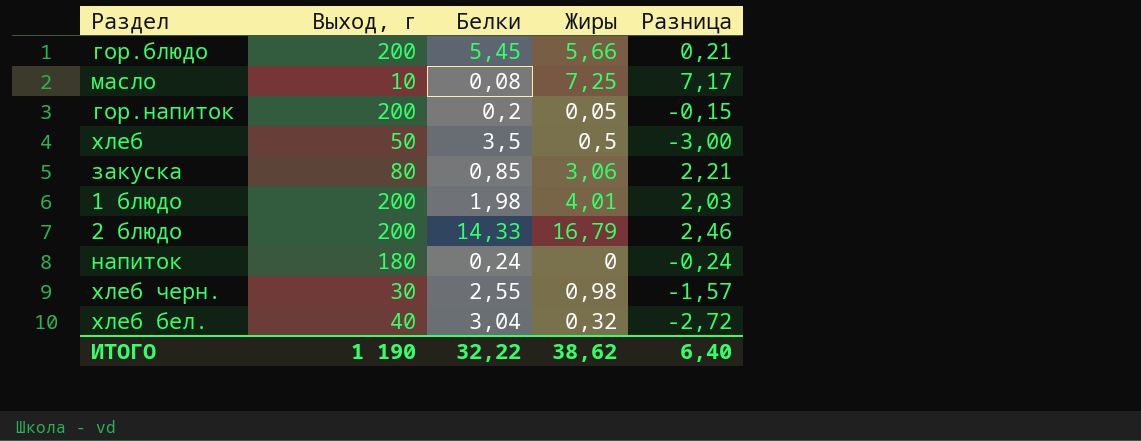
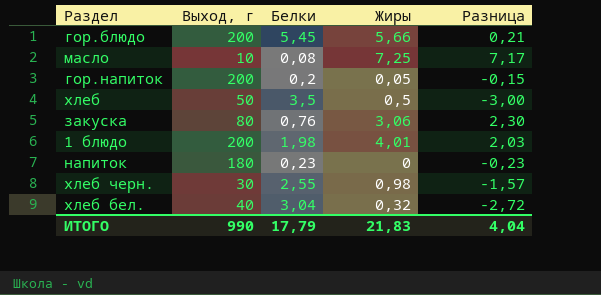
row 2 блюдо: 200 | 14,33 | 16,79 | 2,46 -> none
закуска | Белки: 0,85 -> 0,76
закуска | Разница: 2,21 -> 2,30
напиток | Белки: 0,24 -> 0,23
напиток | Разница: -0,24 -> -0,23
ИТОГО | Выход, г: 1 190 -> 990
ИТОГО | Белки: 32,22 -> 17,79
ИТОГО | Жиры: 38,62 -> 21,83
ИТОГО | Разница: 6,40 -> 4,04

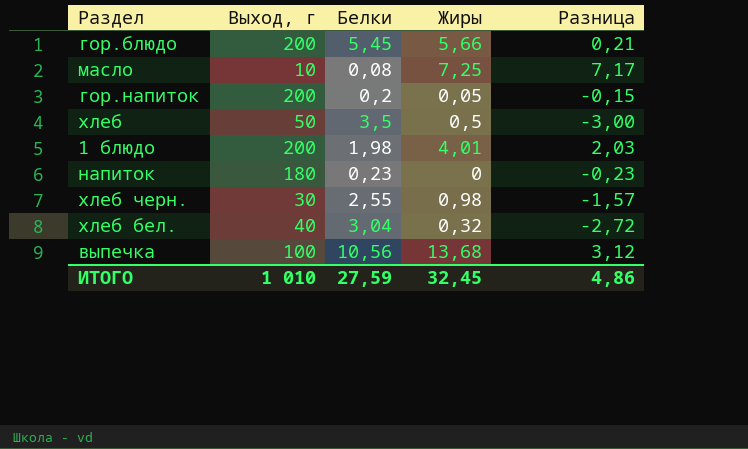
row закуска: 80 | 0,76 | 3,06 | 2,30 -> none
row выпечка: none -> 100 | 10,56 | 13,68 | 3,12
ИТОГО | Выход, г: 990 -> 1 010
ИТОГО | Белки: 17,79 -> 27,59
ИТОГО | Жиры: 21,83 -> 32,45
ИТОГО | Разница: 4,04 -> 4,86

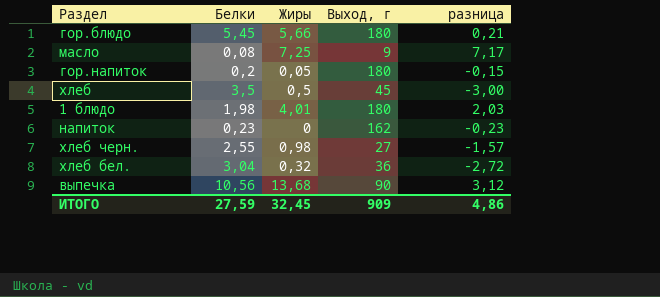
column Выход, г | position: 2 -> 4
column name: Разница -> разница
гор.блюдо | Выход, г: 200 -> 180
масло | Выход, г: 10 -> 9
гор.напиток | Выход, г: 200 -> 180
хлеб | Выход, г: 50 -> 45
1 блюдо | Выход, г: 200 -> 180
напиток | Выход, г: 180 -> 162
хлеб черн. | Выход, г: 30 -> 27
хлеб бел. | Выход, г: 40 -> 36
выпечка | Выход, г: 100 -> 90
ИТОГО | Выход, г: 1 010 -> 909

